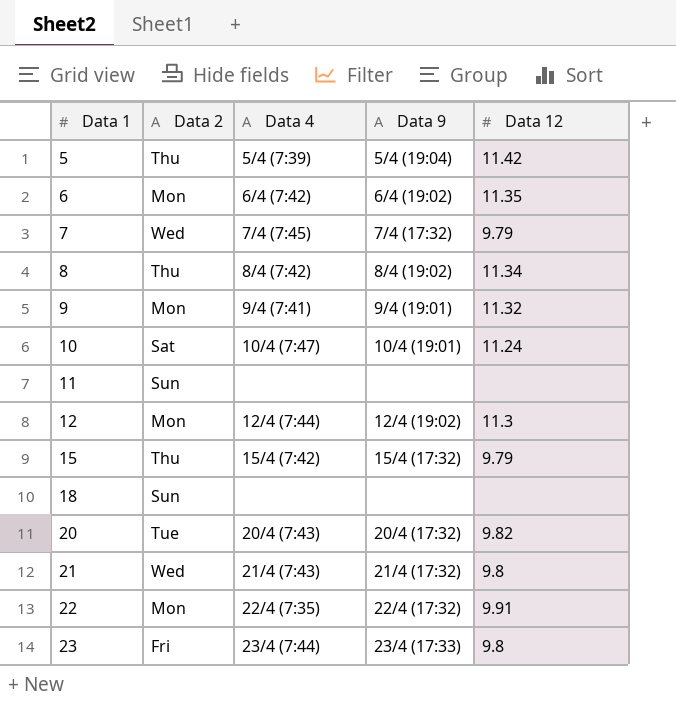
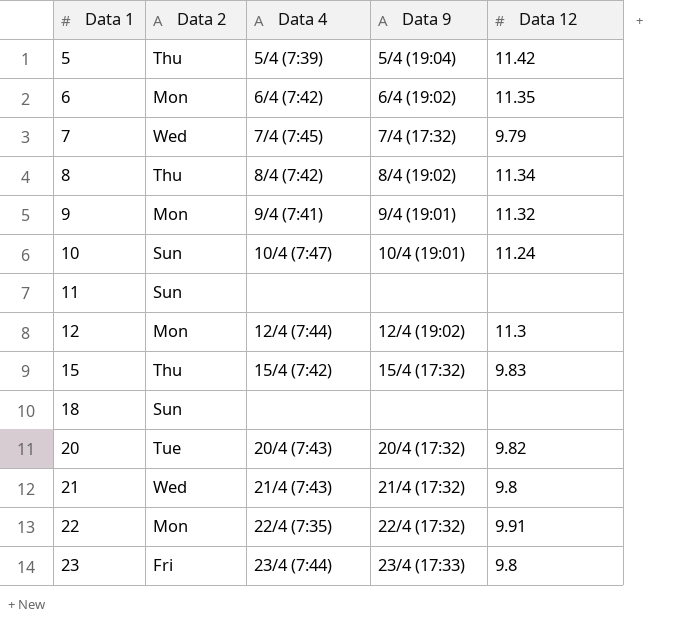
10 | Data 2: Sat -> Sun
15 | Data 12: 9.79 -> 9.83

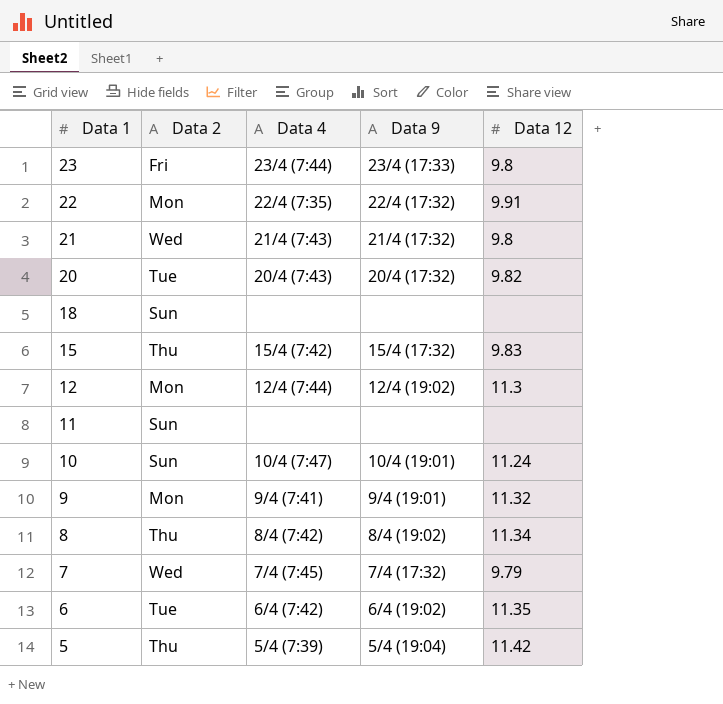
row order: Data 1 ascending -> Data 1 descending
6 | Data 2: Mon -> Tue

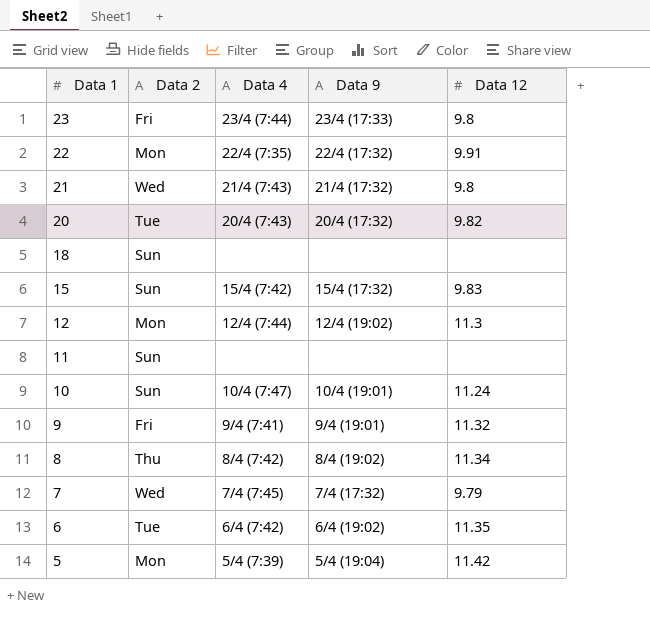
15 | Data 2: Thu -> Sun
9 | Data 2: Mon -> Fri
5 | Data 2: Thu -> Mon

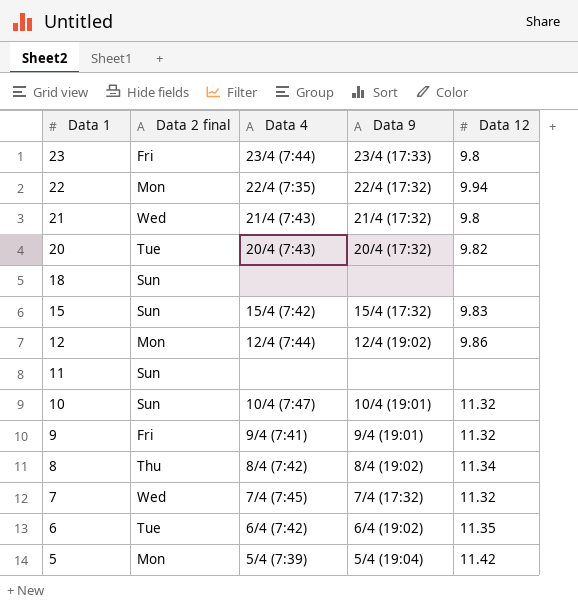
column name: Data 2 -> Data 2 final
22 | Data 12: 9.91 -> 9.94
12 | Data 12: 11.3 -> 9.86
10 | Data 12: 11.24 -> 11.32
7 | Data 12: 9.79 -> 11.32

